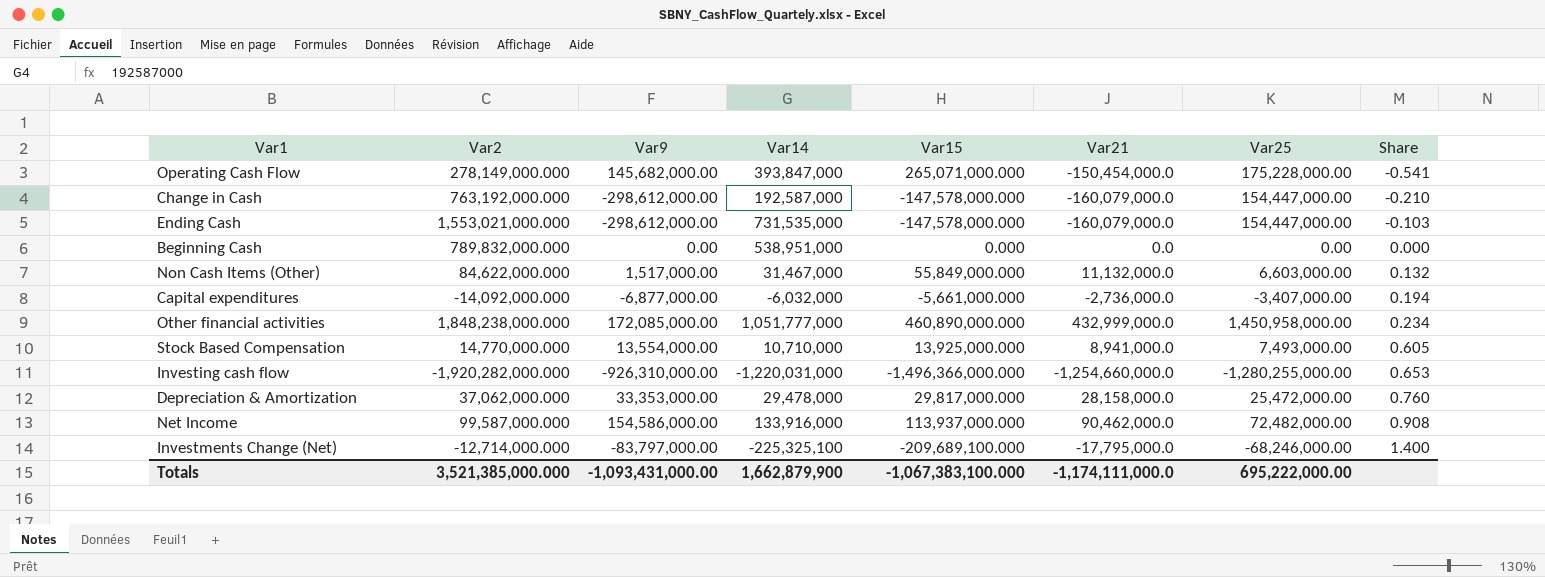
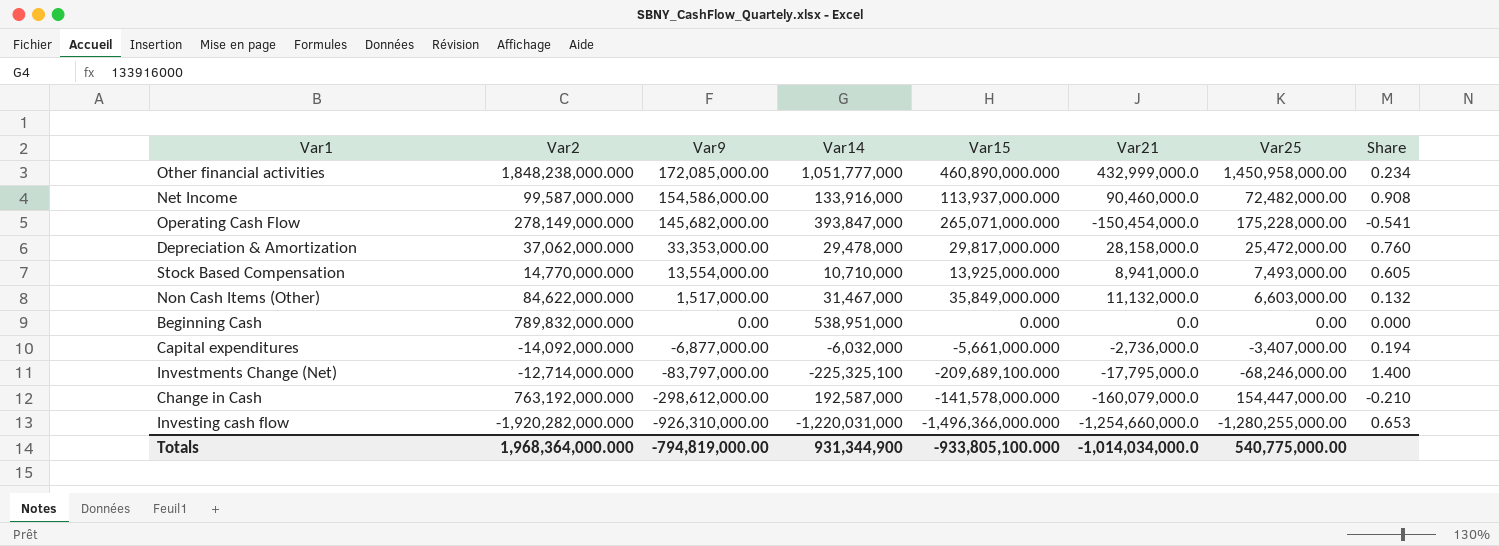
row order: Share ascending -> Var9 descending
row Ending Cash: 1,553,021,000.000 | -298,612,000.00 | 731,535,000 | -147,578,000.000 | -160,079,000.0 | 154,447,000.00 | -0.103 -> none
Net Income | Var21: 90,462,000.0 -> 90,460,000.0
Non Cash Items (Other) | Var15: 55,849,000.000 -> 35,849,000.000
Change in Cash | Var15: -147,578,000.000 -> -141,578,000.000
Totals | Var2: 3,521,385,000.000 -> 1,968,364,000.000
Totals | Var9: -1,093,431,000.00 -> -794,819,000.00
Totals | Var14: 1,662,879,900 -> 931,344,900
Totals | Var15: -1,067,383,100.000 -> -933,805,100.000
Totals | Var21: -1,174,111,000.0 -> -1,014,034,000.0
Totals | Var25: 695,222,000.00 -> 540,775,000.00

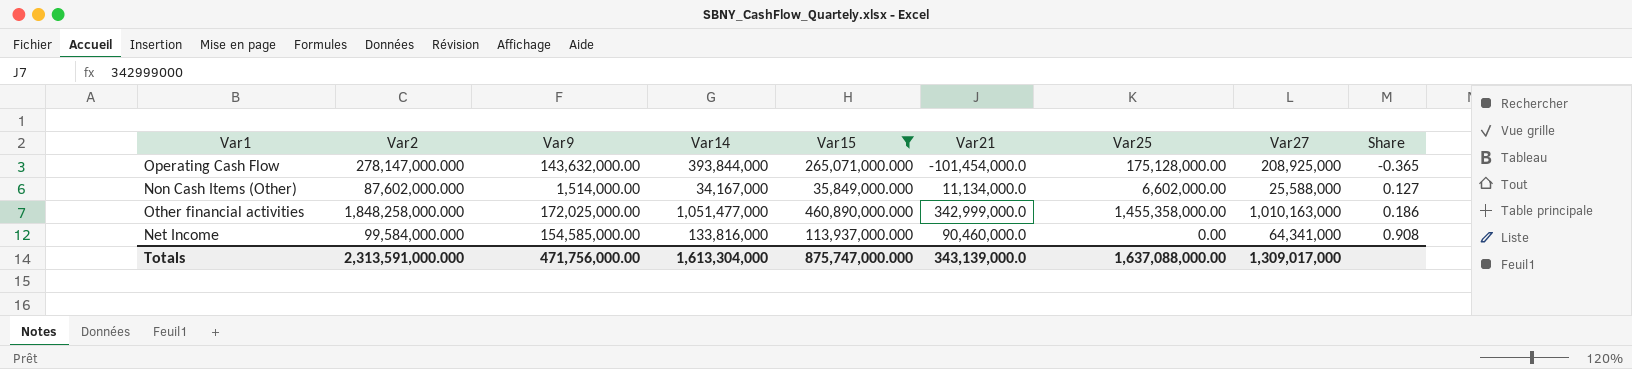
filter: none -> Var15 >= 35,849,000.000
row order: Var9 descending -> Share ascending
column Var27 | position: none -> 8
Operating Cash Flow | Var2: 278,149,000.000 -> 278,147,000.000
Operating Cash Flow | Var9: 145,682,000.00 -> 143,632,000.00
Operating Cash Flow | Var14: 393,847,000 -> 393,844,000
Operating Cash Flow | Var21: -150,454,000.0 -> -101,454,000.0
Operating Cash Flow | Var25: 175,228,000.00 -> 175,128,000.00
Operating Cash Flow | Share: -0.541 -> -0.365
Non Cash Items (Other) | Var2: 84,622,000.000 -> 87,602,000.000
Non Cash Items (Other) | Var9: 1,517,000.00 -> 1,514,000.00
Non Cash Items (Other) | Var14: 31,467,000 -> 34,167,000
Non Cash Items (Other) | Var21: 11,132,000.0 -> 11,134,000.0
Non Cash Items (Other) | Var25: 6,603,000.00 -> 6,602,000.00
Non Cash Items (Other) | Share: 0.132 -> 0.127
Other financial activities | Var2: 1,848,238,000.000 -> 1,848,258,000.000
Other financial activities | Var9: 172,085,000.00 -> 172,025,000.00
Other financial activities | Var14: 1,051,777,000 -> 1,051,477,000
Other financial activities | Var21: 432,999,000.0 -> 342,999,000.0
Other financial activities | Var25: 1,450,958,000.00 -> 1,455,358,000.00
Other financial activities | Share: 0.234 -> 0.186
Net Income | Var2: 99,587,000.000 -> 99,584,000.000
Net Income | Var9: 154,586,000.00 -> 154,585,000.00
Net Income | Var14: 133,916,000 -> 133,816,000
Net Income | Var25: 72,482,000.00 -> 0.00
Totals | Var2: 1,968,364,000.000 -> 2,313,591,000.000
Totals | Var9: -794,819,000.00 -> 471,756,000.00
Totals | Var14: 931,344,900 -> 1,613,304,000
Totals | Var15: -933,805,100.000 -> 875,747,000.000
Totals | Var21: -1,014,034,000.0 -> 343,139,000.0
Totals | Var25: 540,775,000.00 -> 1,637,088,000.00

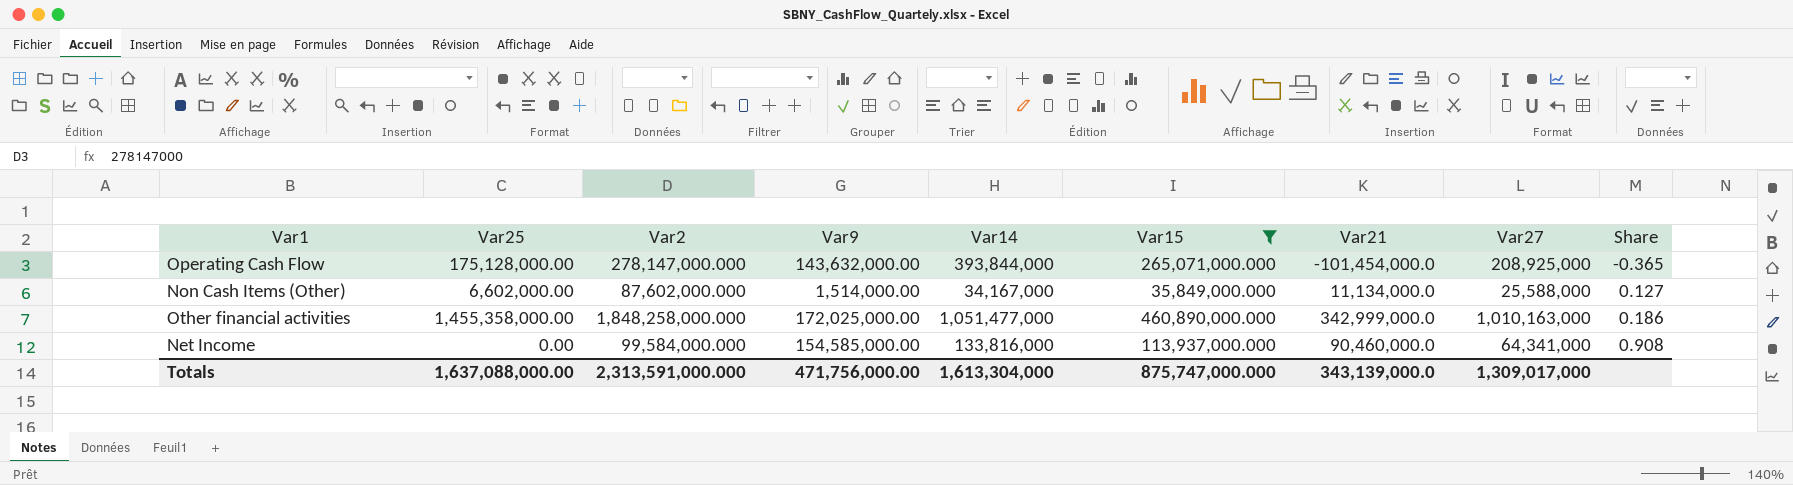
column Var25 | position: 7 -> 2

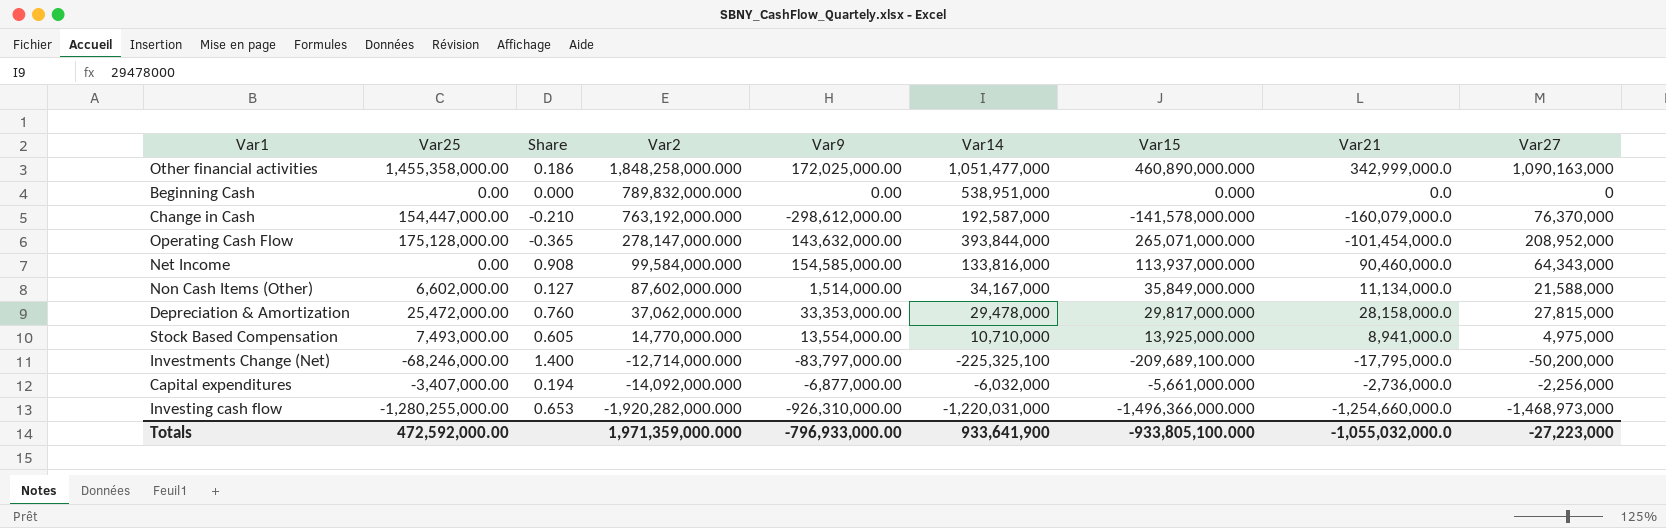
filter: Var15 >= 35,849,000.000 -> none
row order: Share ascending -> Var2 descending
column Share | position: 9 -> 3
Other financial activities | Var27: 1,010,163,000 -> 1,090,163,000
Operating Cash Flow | Var27: 208,925,000 -> 208,952,000
Net Income | Var27: 64,341,000 -> 64,343,000
Non Cash Items (Other) | Var27: 25,588,000 -> 21,588,000
Totals | Var25: 1,637,088,000.00 -> 472,592,000.00
Totals | Var2: 2,313,591,000.000 -> 1,971,359,000.000
Totals | Var9: 471,756,000.00 -> -796,933,000.00
Totals | Var14: 1,613,304,000 -> 933,641,900
Totals | Var15: 875,747,000.000 -> -933,805,100.000
Totals | Var21: 343,139,000.0 -> -1,055,032,000.0
Totals | Var27: 1,309,017,000 -> -27,223,000

